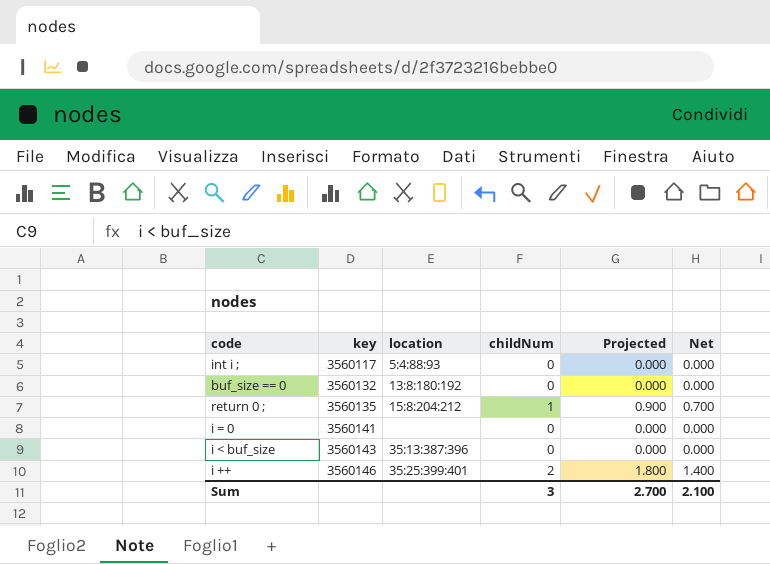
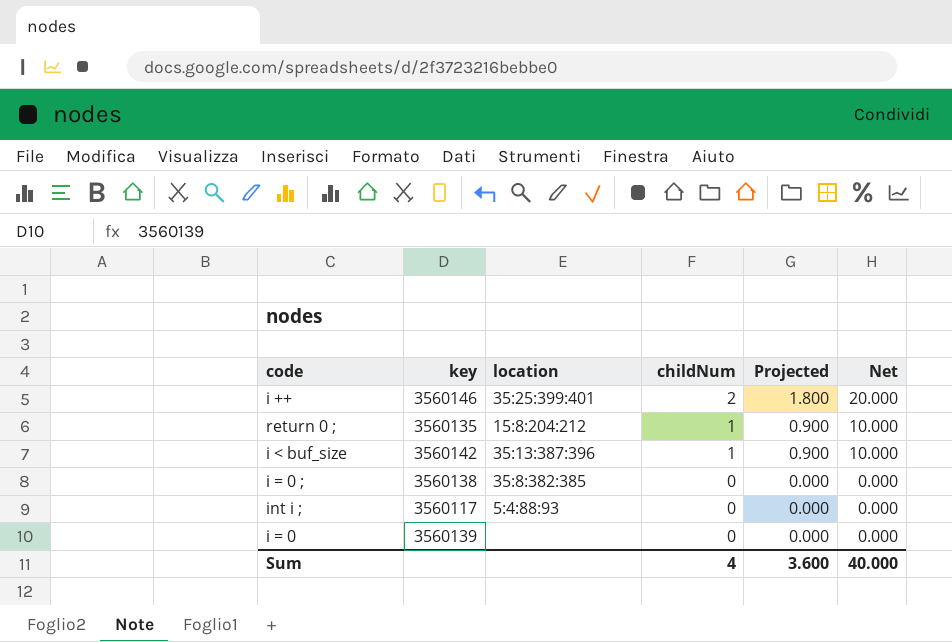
row order: key ascending -> childNum descending
column Net | formula: [childNum] * 0.7 -> [childNum] * 10
row buf_size == 0: 3560132 | 13:8:180:192 | 0 | 0.000 | 0.000 -> none
i < buf_size | key: 3560143 -> 3560142
i < buf_size | childNum: 0 -> 1
i < buf_size | Projected: 0.000 -> 0.900
row i = 0 ;: none -> 3560138 | 35:8:382:385 | 0 | 0.000 | 0.000
i = 0 | key: 3560141 -> 3560139
Sum | childNum: 3 -> 4
Sum | Projected: 2.700 -> 3.600
Sum | Net: 2.100 -> 40.000

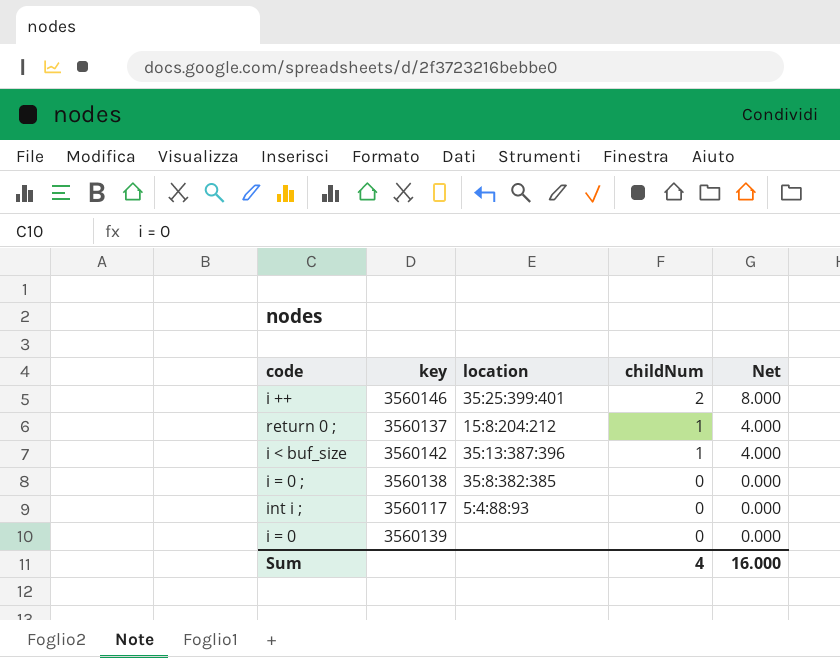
column Projected | formula: [childNum] * 0.9 -> none
column Net | formula: [childNum] * 10 -> [childNum] * 4
return 0 ; | key: 3560135 -> 3560137
Sum | Net: 40.000 -> 16.000

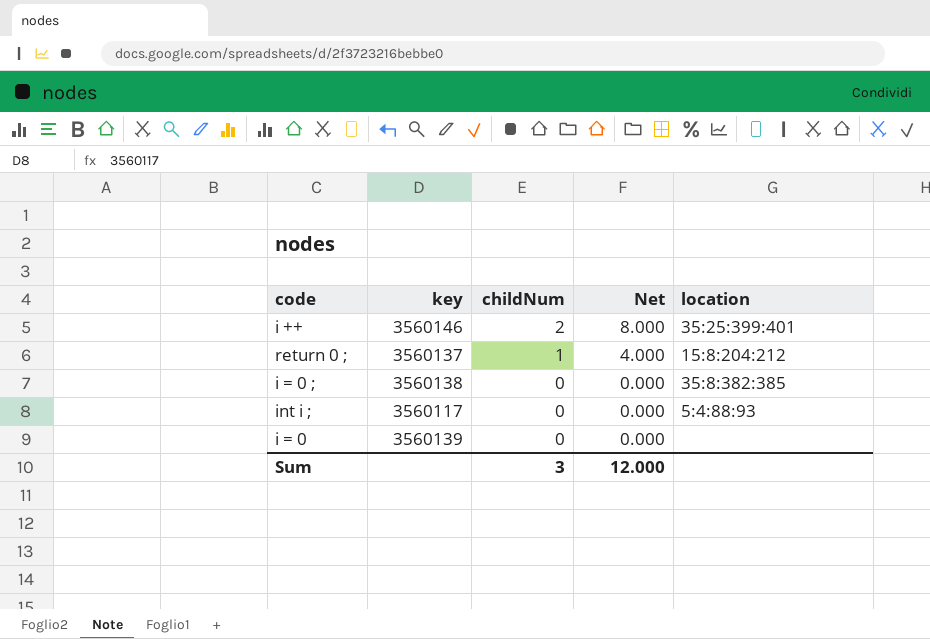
column location | position: 3 -> 5
row i < buf_size: 3560142 | 35:13:387:396 | 1 | 4.000 -> none
Sum | childNum: 4 -> 3
Sum | Net: 16.000 -> 12.000

